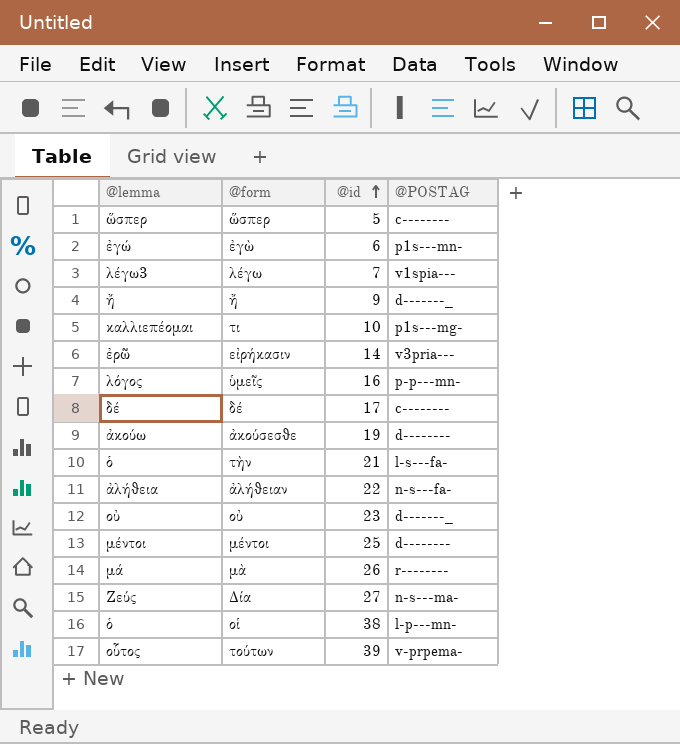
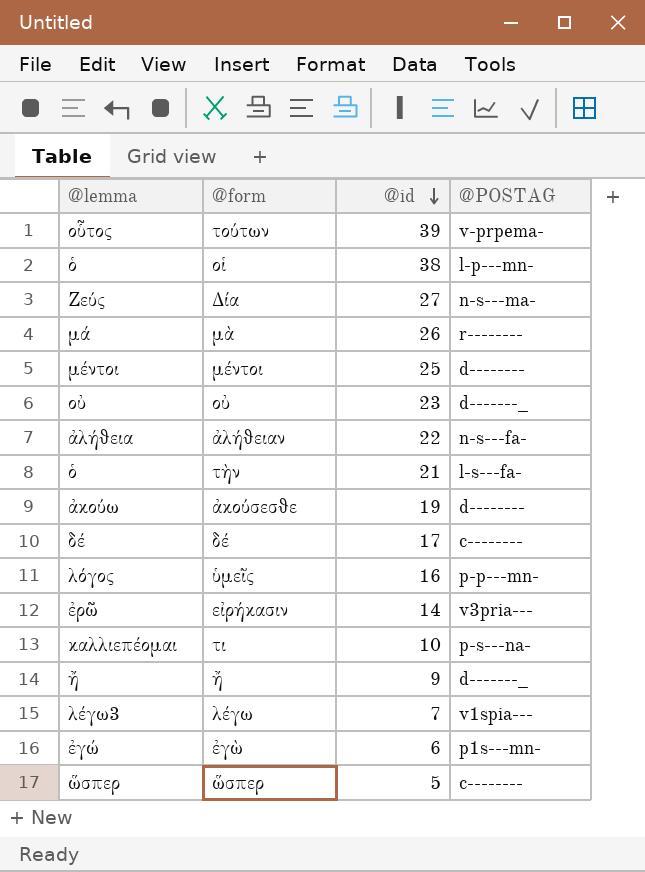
row order: @id ascending -> @id descending
τι | @POSTAG: p1s---mg- -> p-s---na-

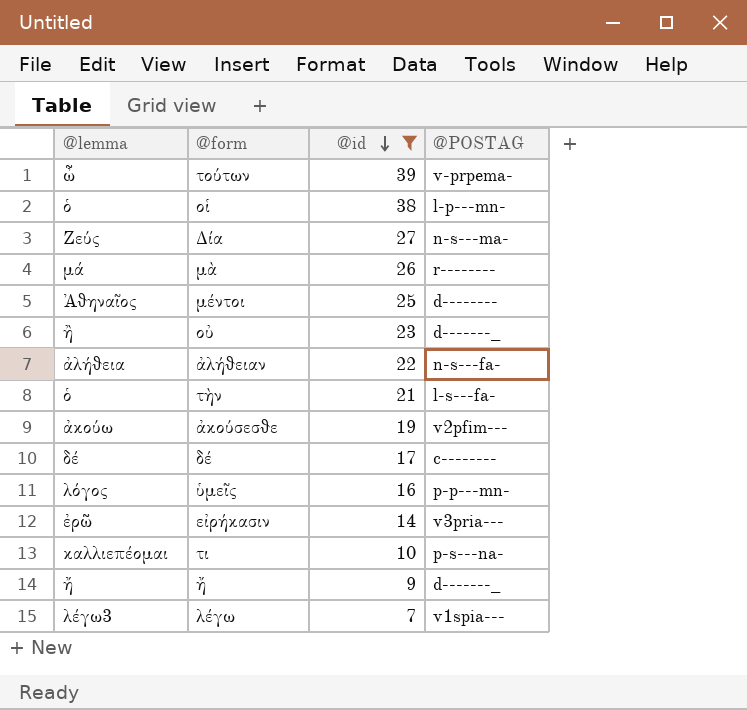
filter: none -> @id >= 7
τούτων | @lemma: οὗτος -> ὦ
μέντοι | @lemma: μέντοι -> Ἀθηναῖος
οὐ | @lemma: οὐ -> ἢ
ἀκούσεσθε | @POSTAG: d-------- -> v2pfim---

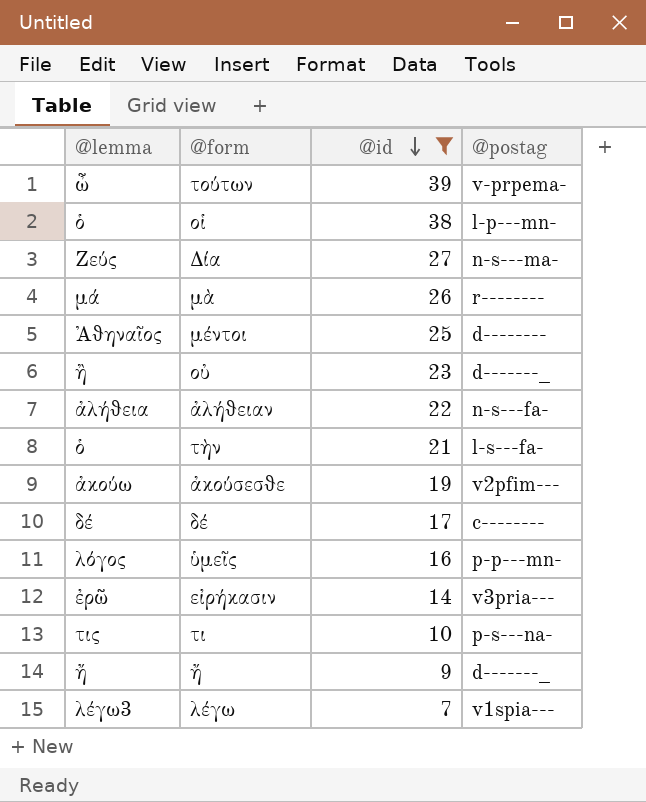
column name: @POSTAG -> @postag
τι | @lemma: καλλιεπέομαι -> τις

